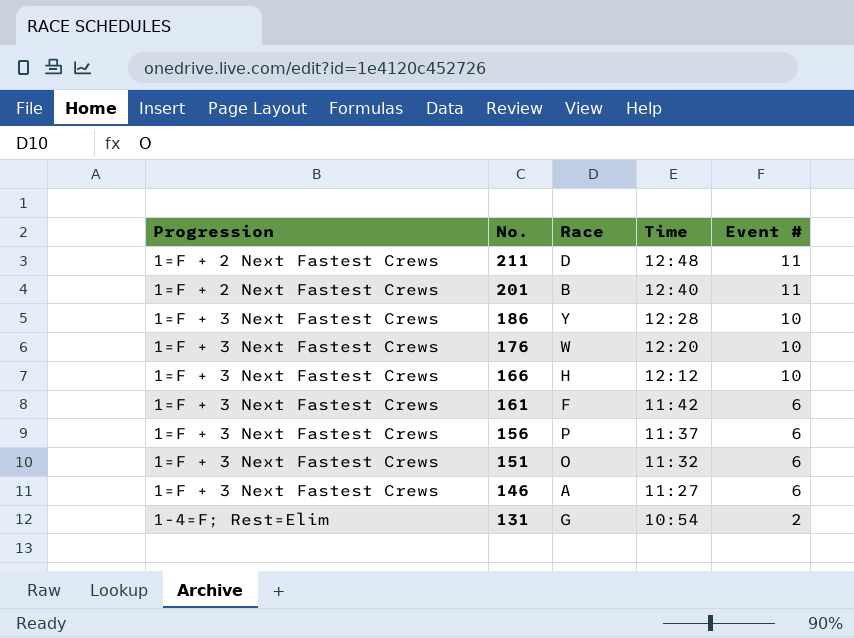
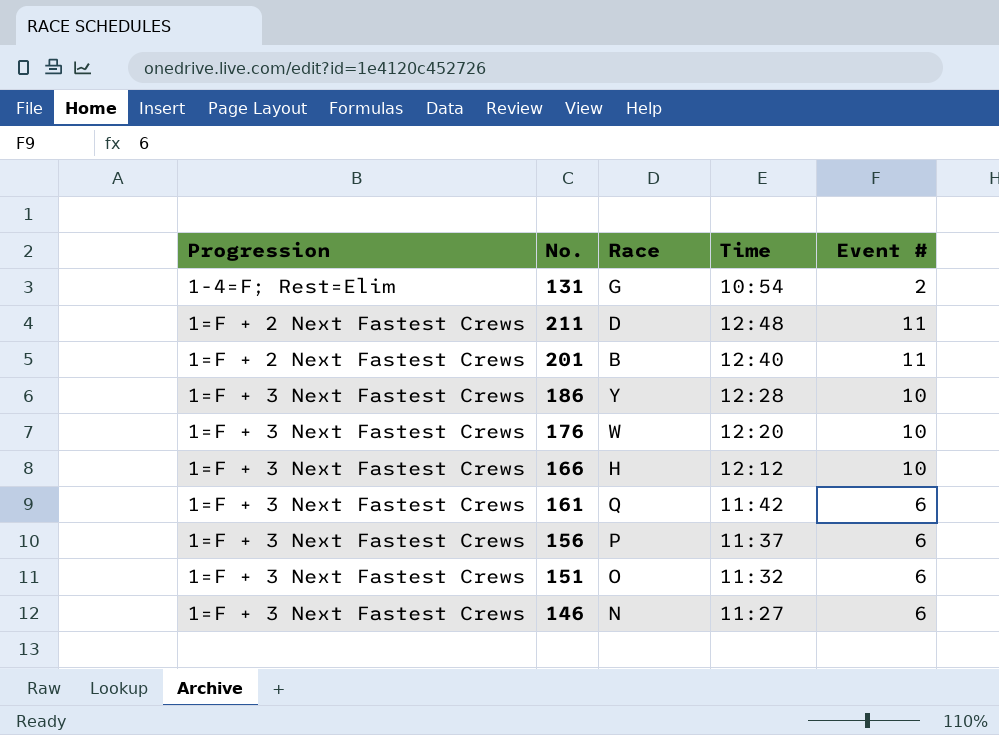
row order: No. descending -> Progression ascending
161 | Race: F -> Q
146 | Race: A -> N

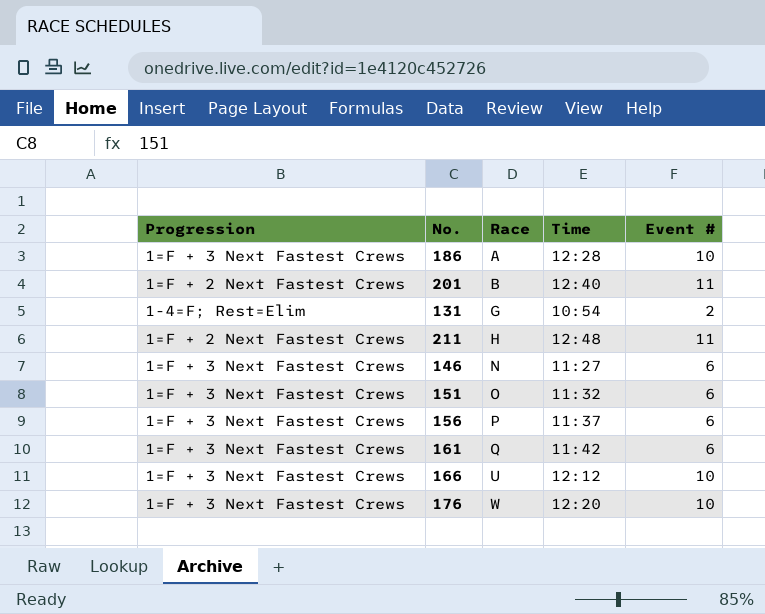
row order: Progression ascending -> Race ascending
186 | Race: Y -> A
211 | Race: D -> H
166 | Race: H -> U

